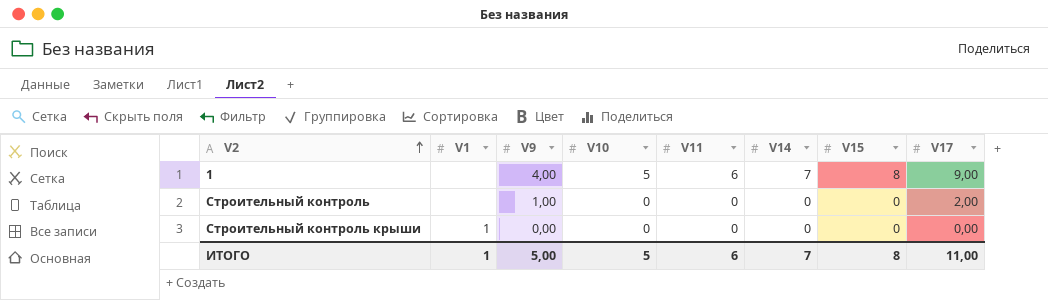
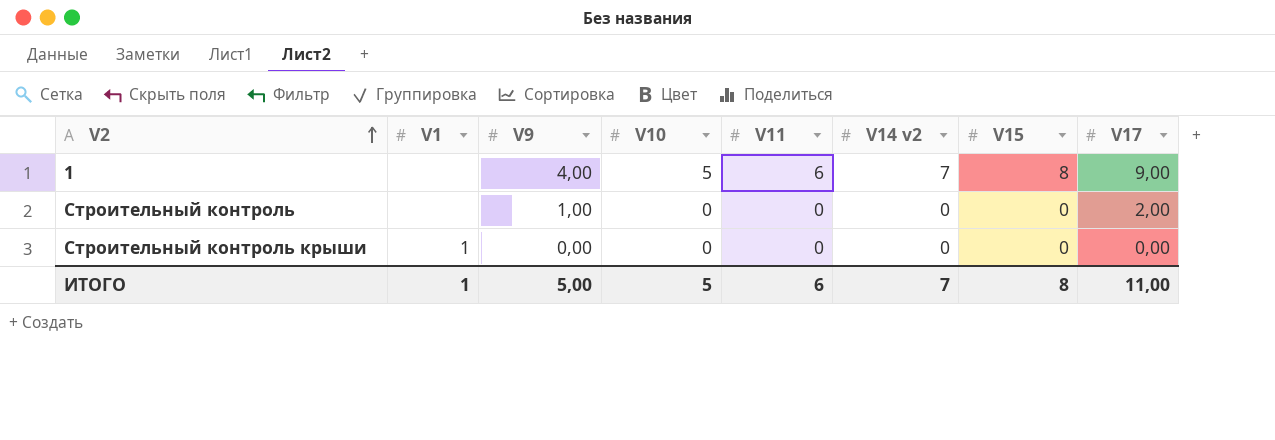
column name: V14 -> V14 v2

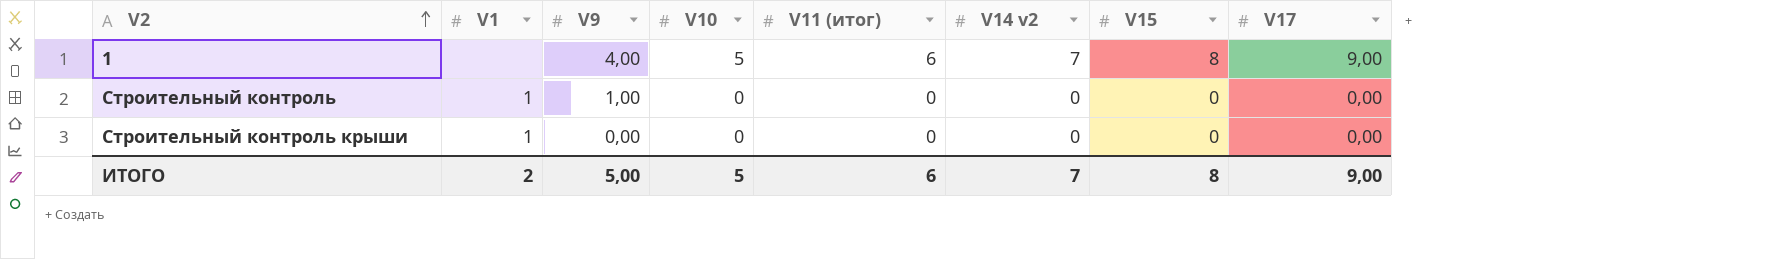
column name: V11 -> V11 (итог)
Строительный контроль | V1: none -> 1
Строительный контроль | V17: 2,00 -> 0,00
ИТОГО | V1: 1 -> 2
ИТОГО | V17: 11,00 -> 9,00

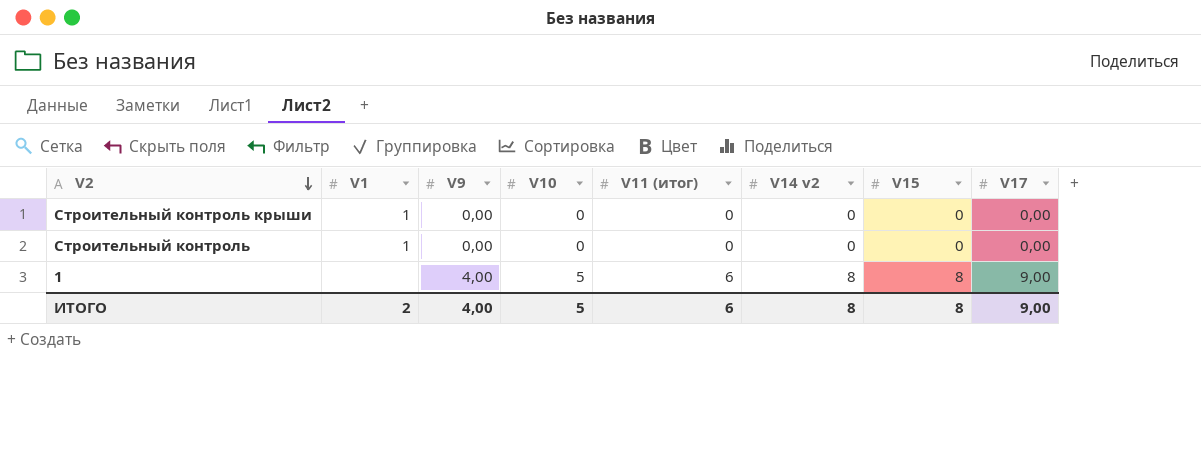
row order: V2 ascending -> V2 descending
Строительный контроль | V9: 1,00 -> 0,00
1 | V14 v2: 7 -> 8
ИТОГО | V9: 5,00 -> 4,00
ИТОГО | V14 v2: 7 -> 8

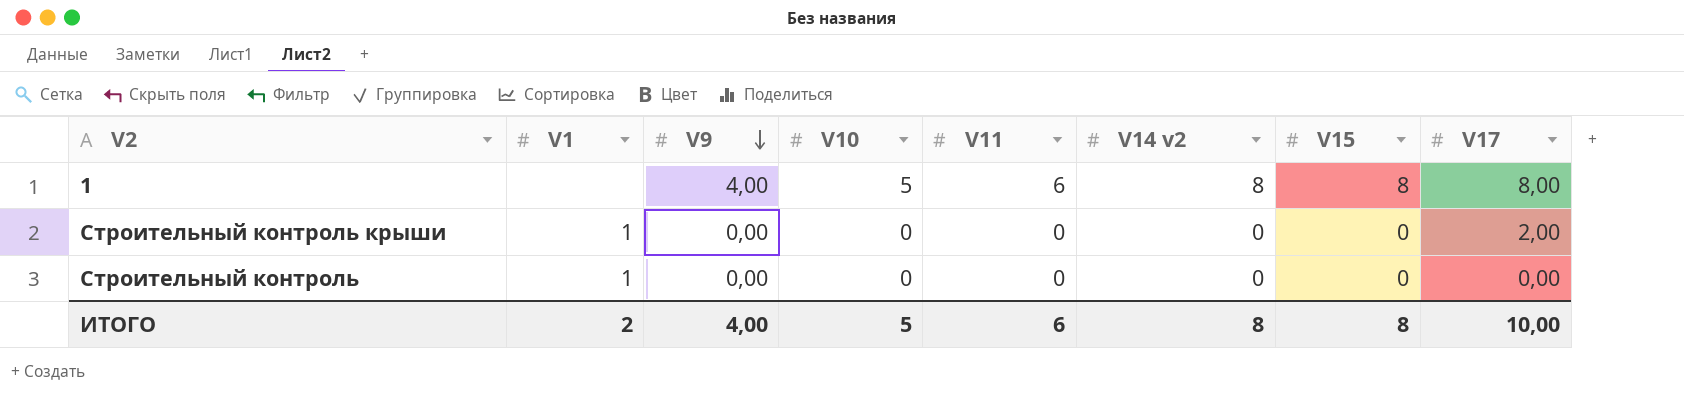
row order: V2 descending -> V9 descending
column name: V11 (итог) -> V11
1 | V17: 9,00 -> 8,00
Строительный контроль крыши | V17: 0,00 -> 2,00
ИТОГО | V17: 9,00 -> 10,00

